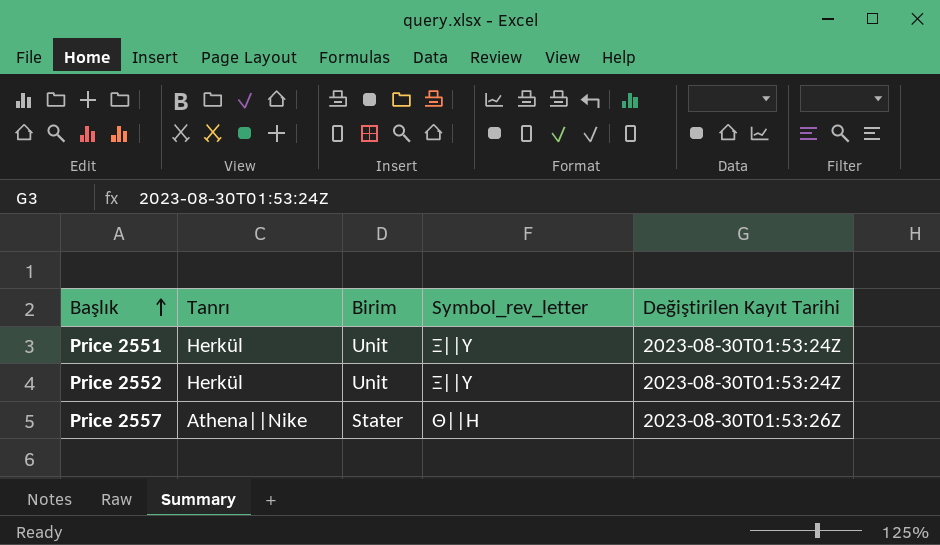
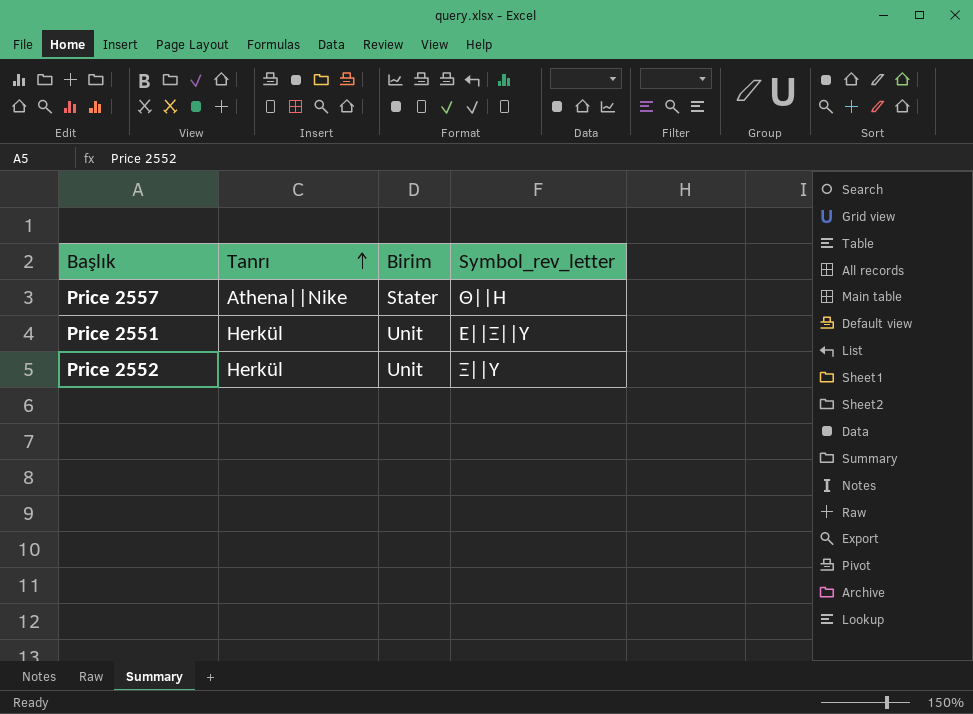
row order: Başlık ascending -> Tanrı ascending
column Değiştirilen Kayıt Tarihi | position: 5 -> none
Price 2551 | Symbol_rev_letter: Ξ||Υ -> Ε||Ξ||Υ

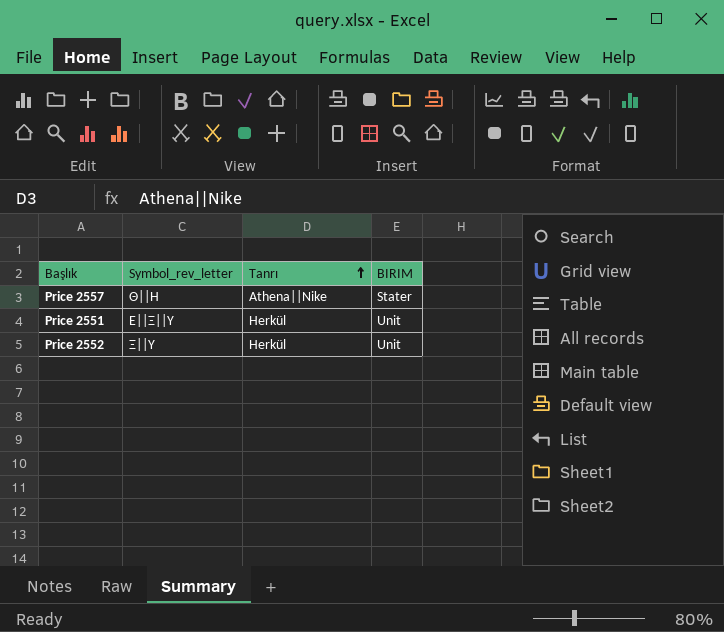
column Symbol_rev_letter | position: 4 -> 2
column name: Birim -> BIRIM

